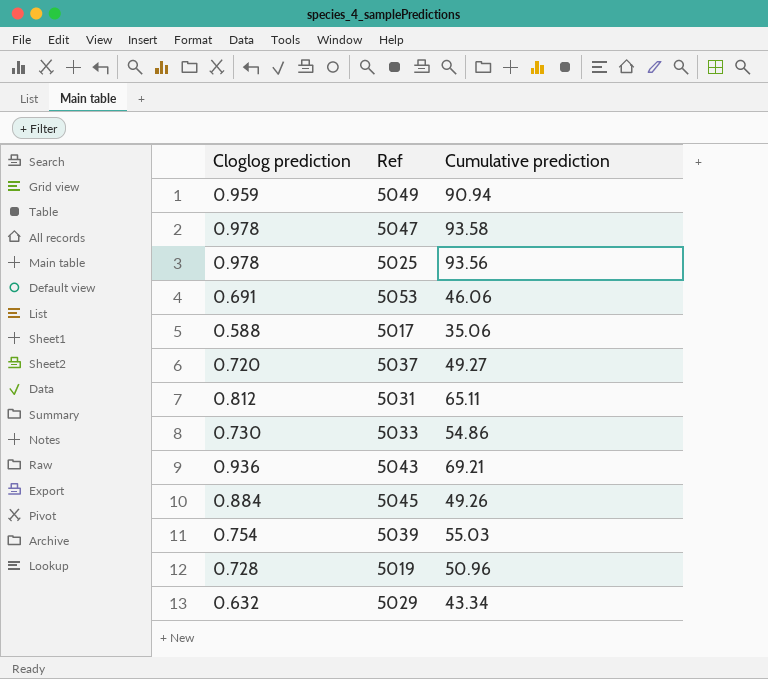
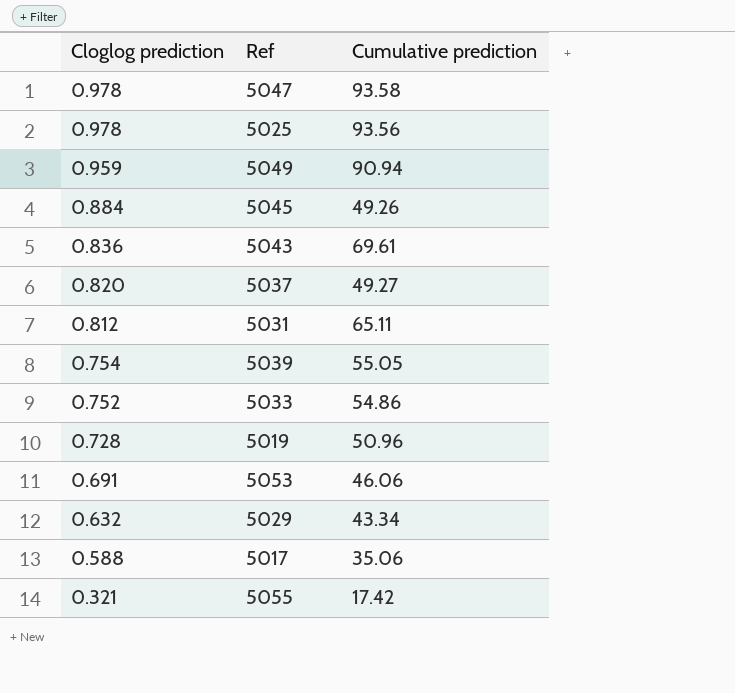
row order: none -> Cloglog prediction descending
5043 | Cloglog prediction: 0.936 -> 0.836
5043 | Cumulative prediction: 69.21 -> 69.61
5037 | Cloglog prediction: 0.720 -> 0.820
5039 | Cumulative prediction: 55.03 -> 55.05
5033 | Cloglog prediction: 0.730 -> 0.752
row 5055: none -> 0.321 | 17.42

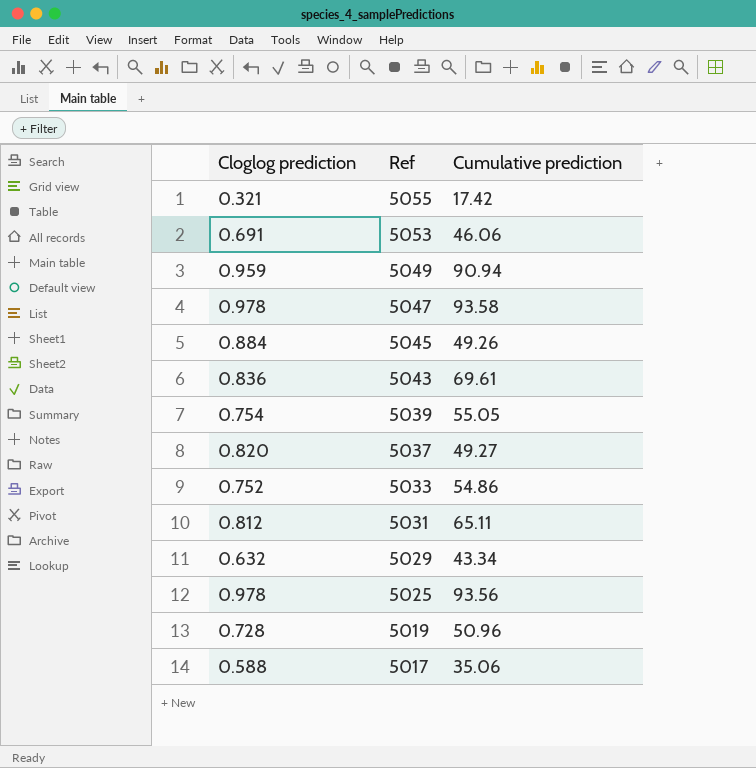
row order: Cloglog prediction descending -> Ref descending

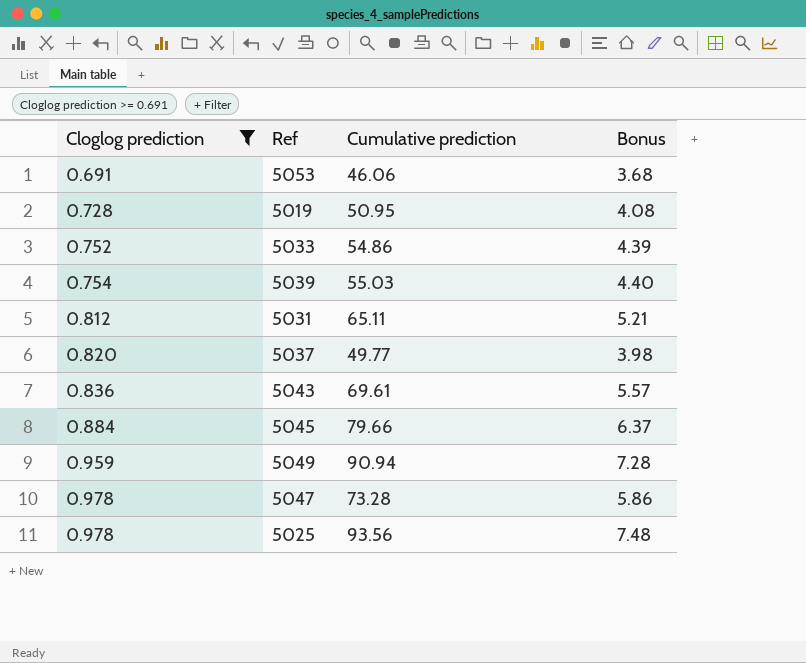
filter: none -> Cloglog prediction >= 0.691
row order: Ref descending -> Cloglog prediction ascending
column Bonus | formula: none -> [Cumulative prediction] * 0.08
5019 | Cumulative prediction: 50.96 -> 50.95
5039 | Cumulative prediction: 55.05 -> 55.03
5037 | Cumulative prediction: 49.27 -> 49.77
5045 | Cumulative prediction: 49.26 -> 79.66
5047 | Cumulative prediction: 93.58 -> 73.28

